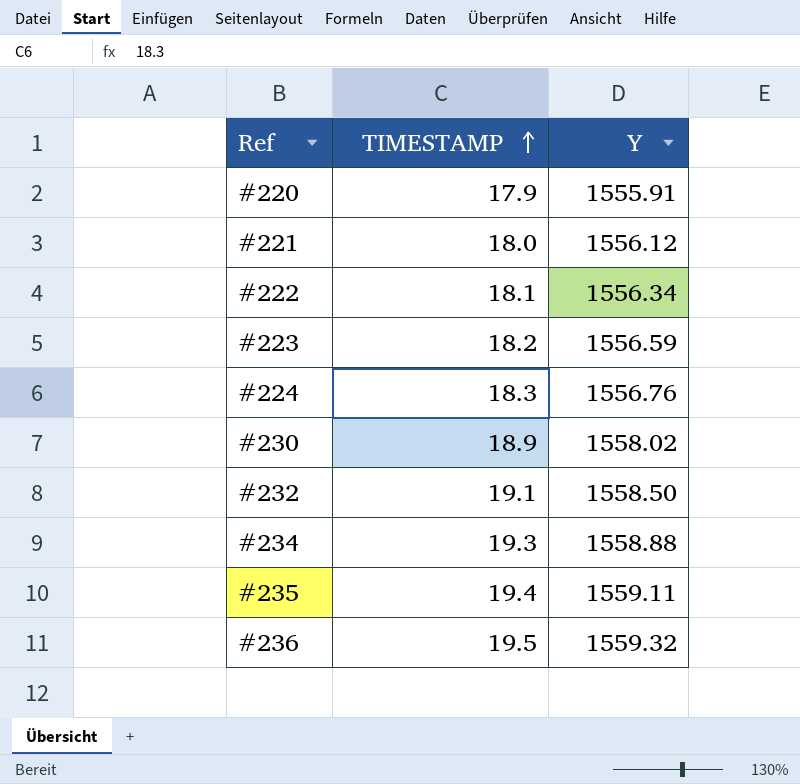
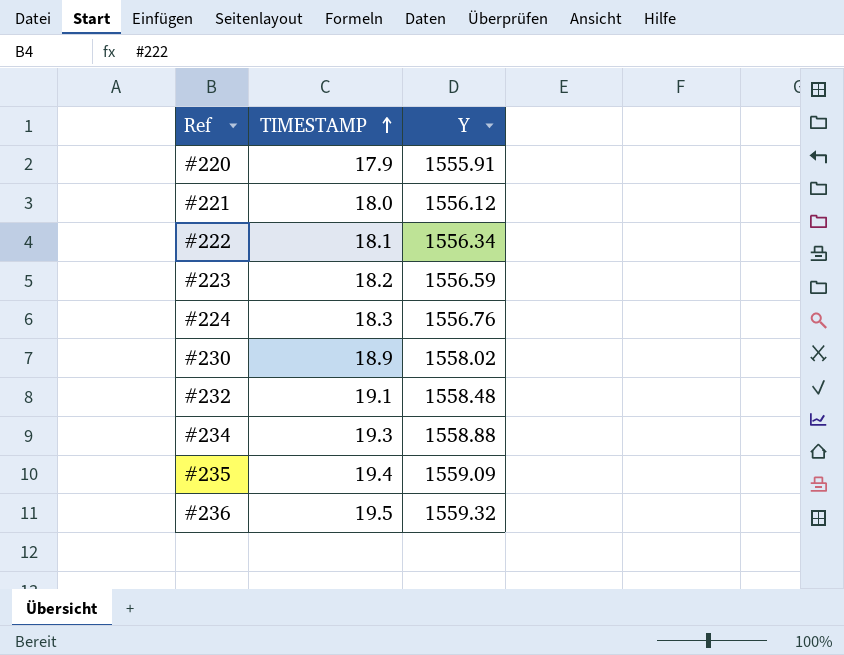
#232 | Y: 1558.50 -> 1558.48
#235 | Y: 1559.11 -> 1559.09

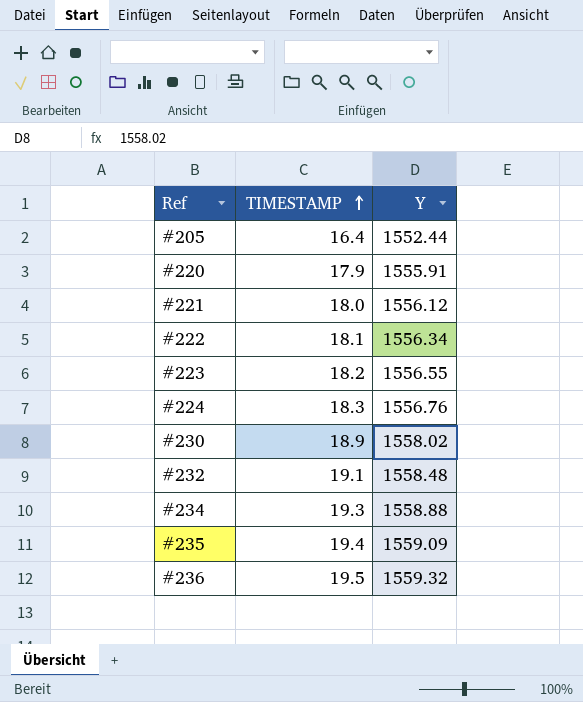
row #205: none -> 16.4 | 1552.44
#223 | Y: 1556.59 -> 1556.55

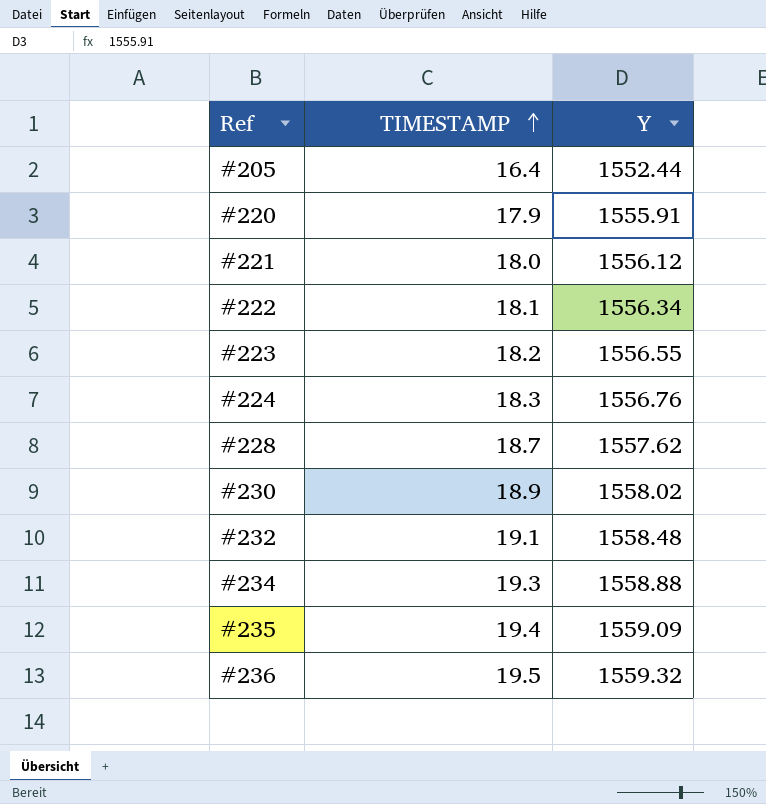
row #228: none -> 18.7 | 1557.62

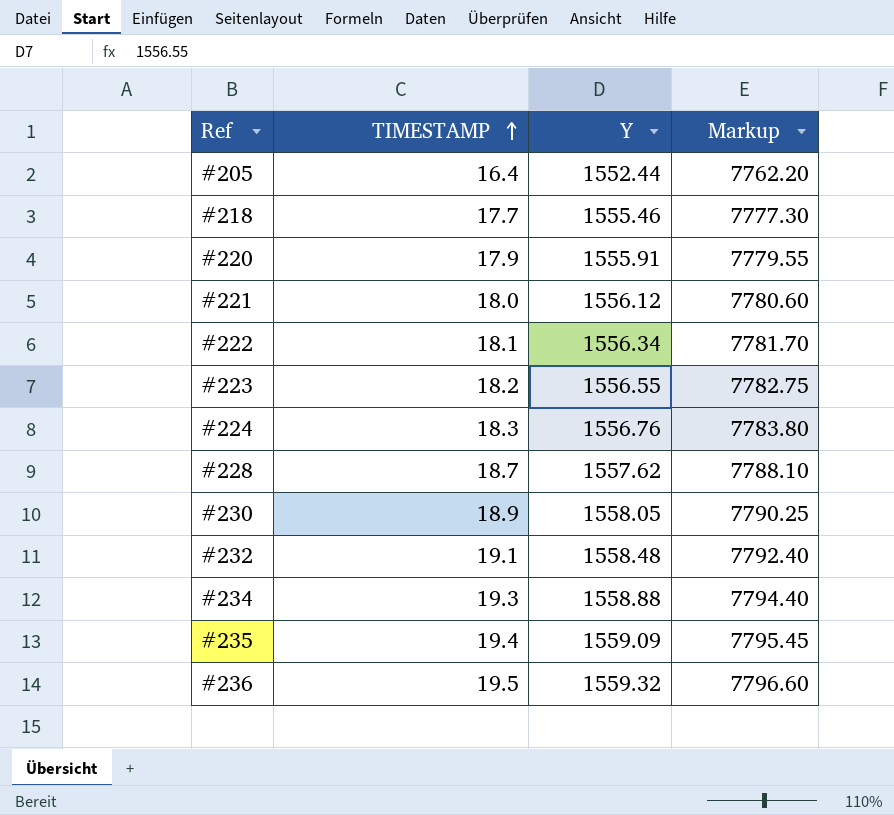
column Markup | formula: none -> [Y] * 5
row #218: none -> 17.7 | 1555.46 | 7777.30
#230 | Y: 1558.02 -> 1558.05

